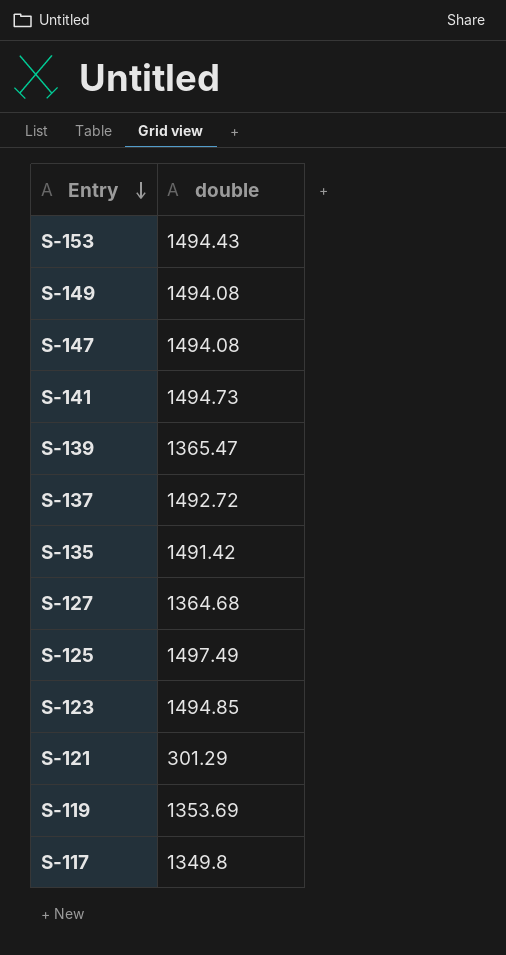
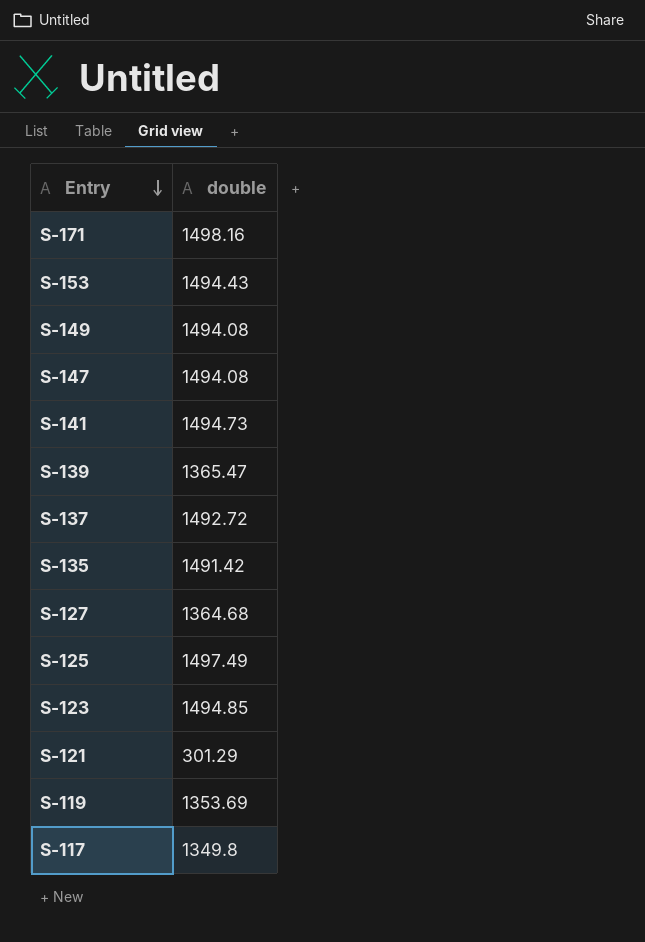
row S-171: none -> 1498.16

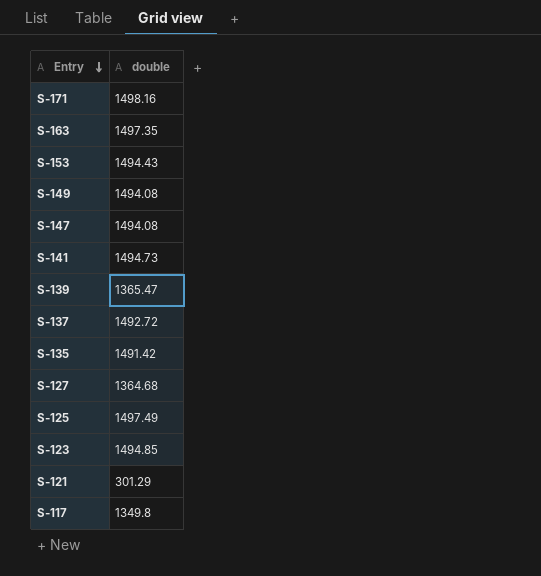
row S-119: 1353.69 -> none
row S-163: none -> 1497.35

